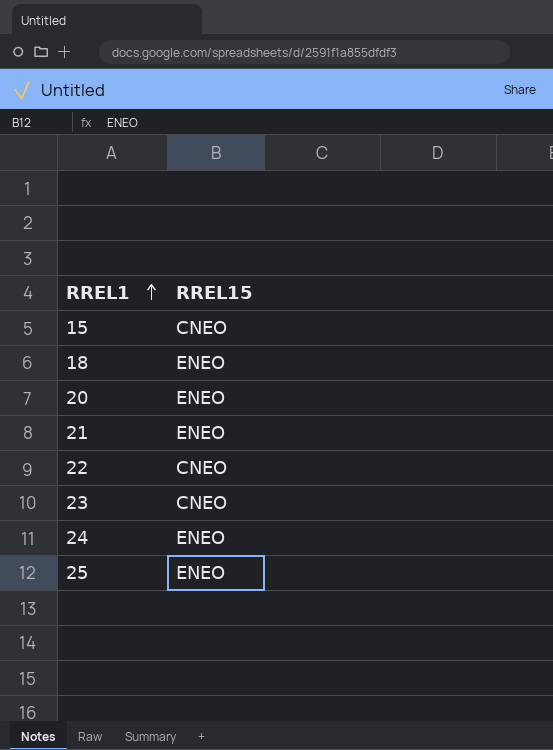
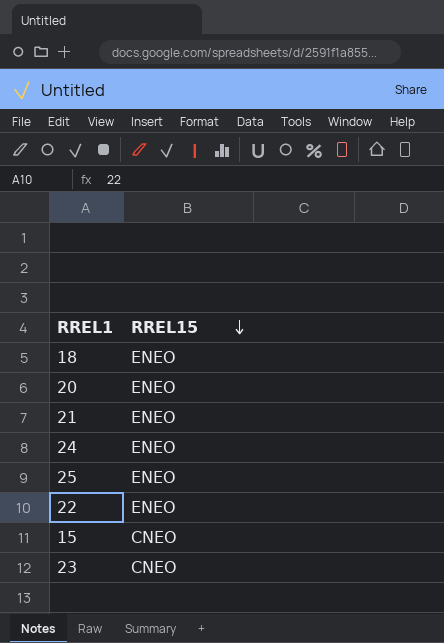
row order: RREL1 ascending -> RREL15 descending
22 | RREL15: CNEO -> ENEO

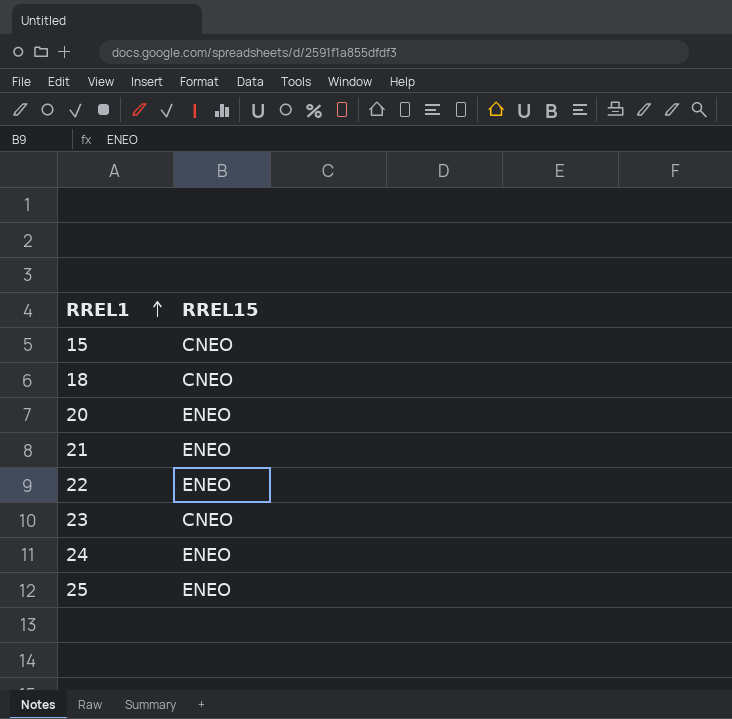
row order: RREL15 descending -> RREL1 ascending
18 | RREL15: ENEO -> CNEO

